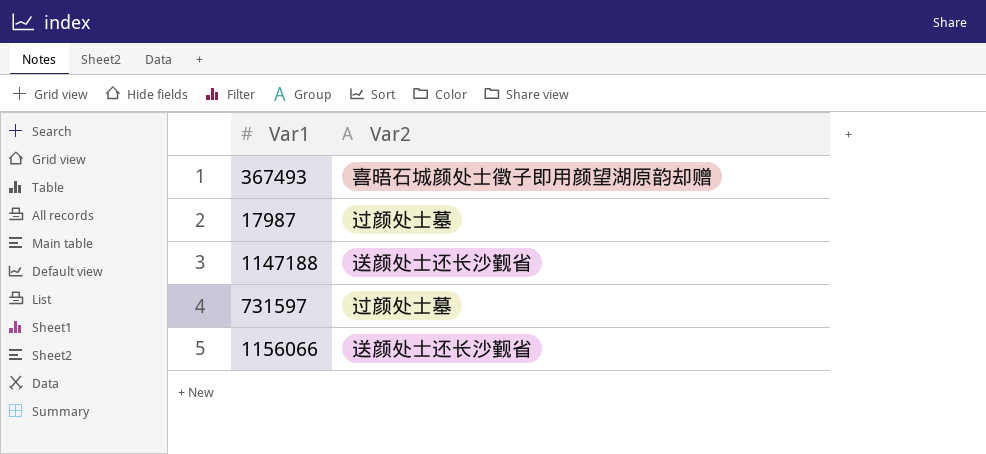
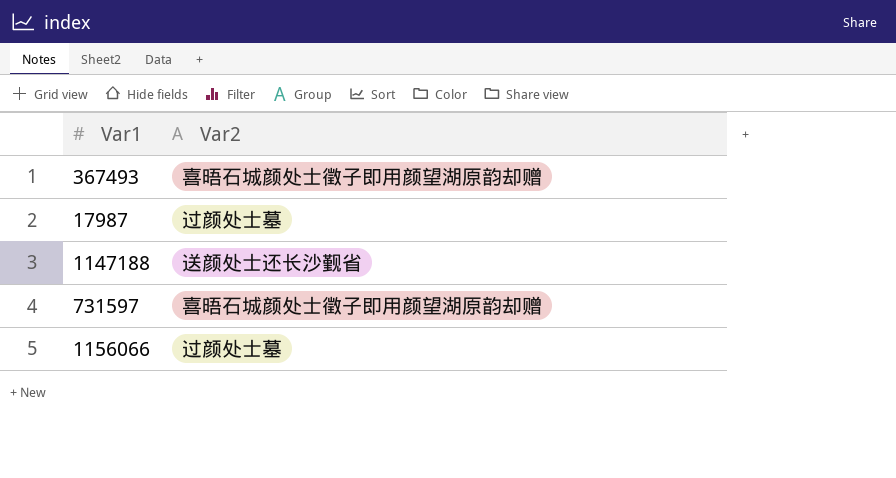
731597 | Var2: 过颜处士墓 -> 喜晤石城颜处士徵子即用颜望湖原韵却赠
1156066 | Var2: 送颜处士还长沙觐省 -> 过颜处士墓

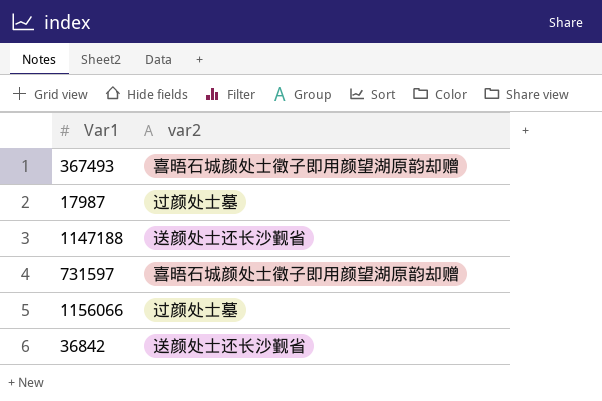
column name: Var2 -> var2
row 36842: none -> 送颜处士还长沙觐省

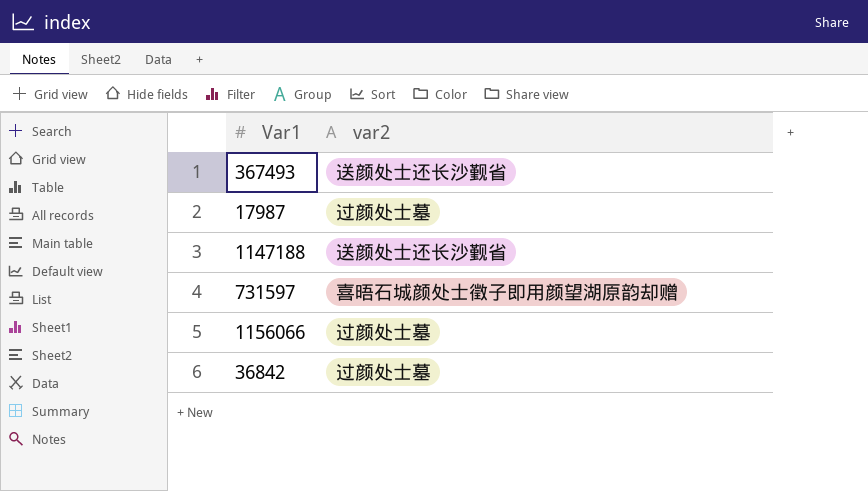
367493 | var2: 喜晤石城颜处士徵子即用颜望湖原韵却赠 -> 送颜处士还长沙觐省
36842 | var2: 送颜处士还长沙觐省 -> 过颜处士墓

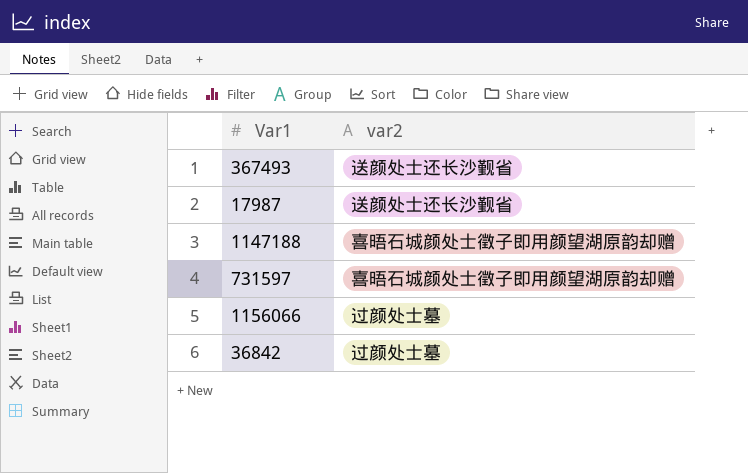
17987 | var2: 过颜处士墓 -> 送颜处士还长沙觐省
1147188 | var2: 送颜处士还长沙觐省 -> 喜晤石城颜处士徵子即用颜望湖原韵却赠

